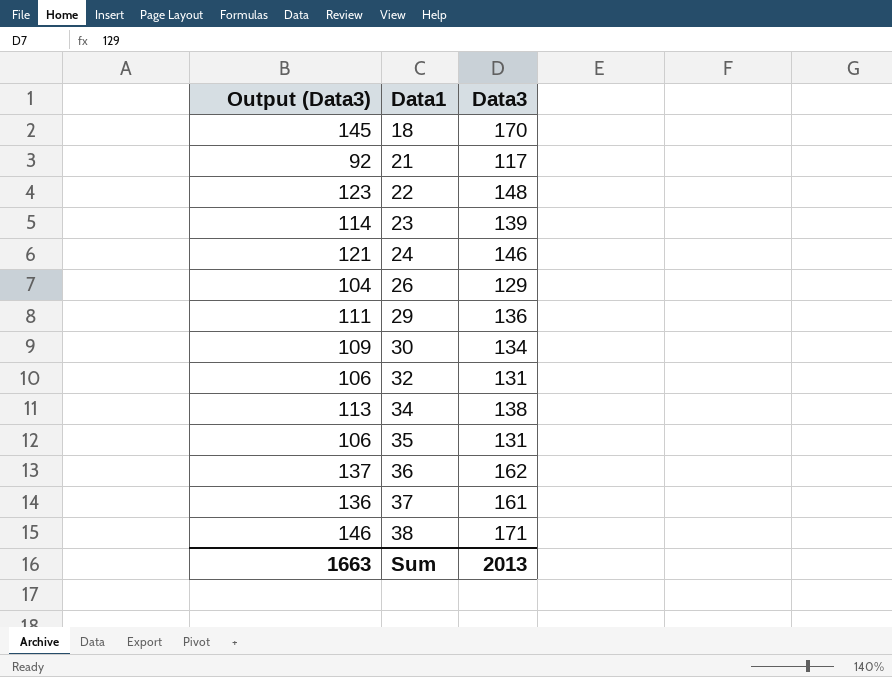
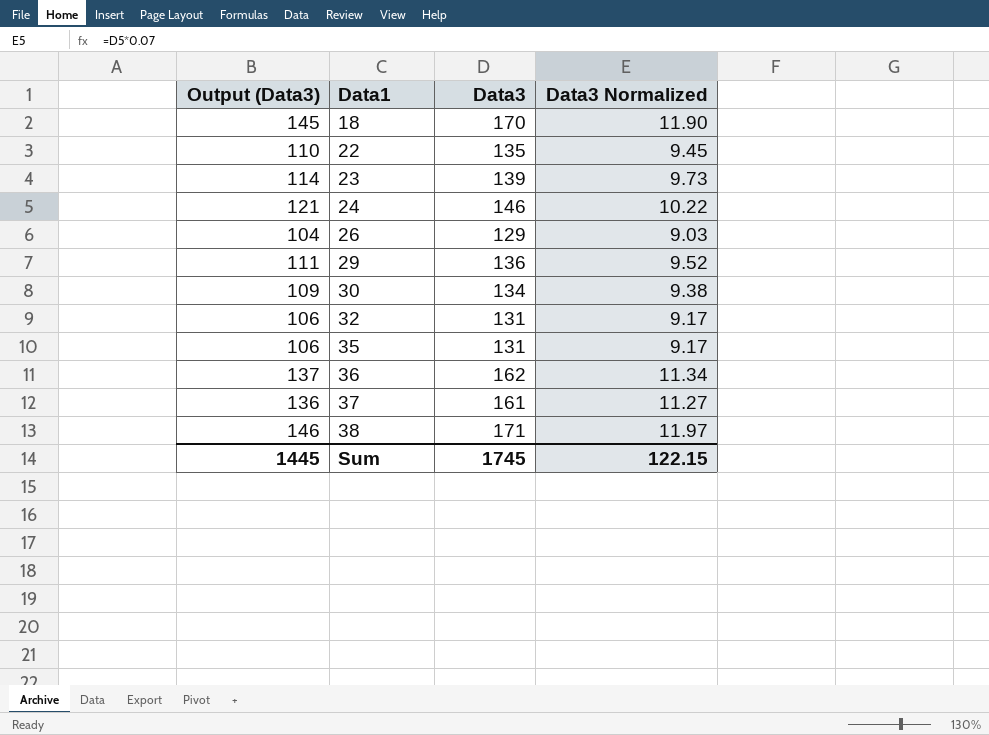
column Data3 Normalized | formula: none -> [Data3] * 0.07
row 21: 92 | 117 -> none
row 34: 113 | 138 -> none
22 | Output (Data3): 123 -> 110
22 | Data3: 148 -> 135
Sum | Output (Data3): 1663 -> 1445
Sum | Data3: 2013 -> 1745

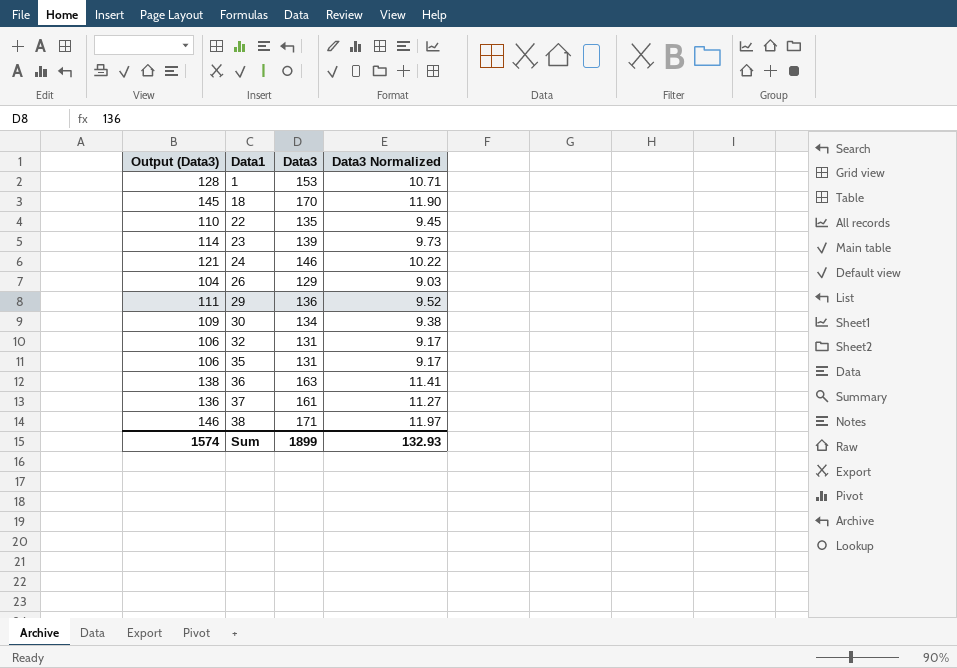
row 1: none -> 128 | 153 | 10.71
36 | Output (Data3): 137 -> 138
36 | Data3: 162 -> 163
36 | Data3 Normalized: 11.34 -> 11.41
Sum | Output (Data3): 1445 -> 1574
Sum | Data3: 1745 -> 1899
Sum | Data3 Normalized: 122.15 -> 132.93

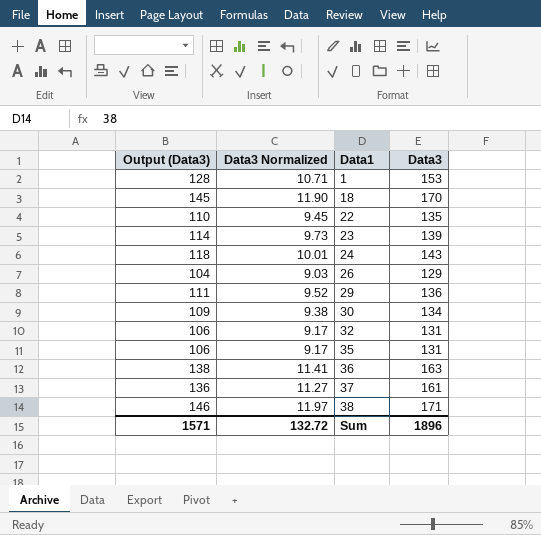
column Data3 Normalized | position: 4 -> 2
24 | Output (Data3): 121 -> 118
24 | Data3 Normalized: 10.22 -> 10.01
24 | Data3: 146 -> 143
Sum | Output (Data3): 1574 -> 1571
Sum | Data3 Normalized: 132.93 -> 132.72
Sum | Data3: 1899 -> 1896

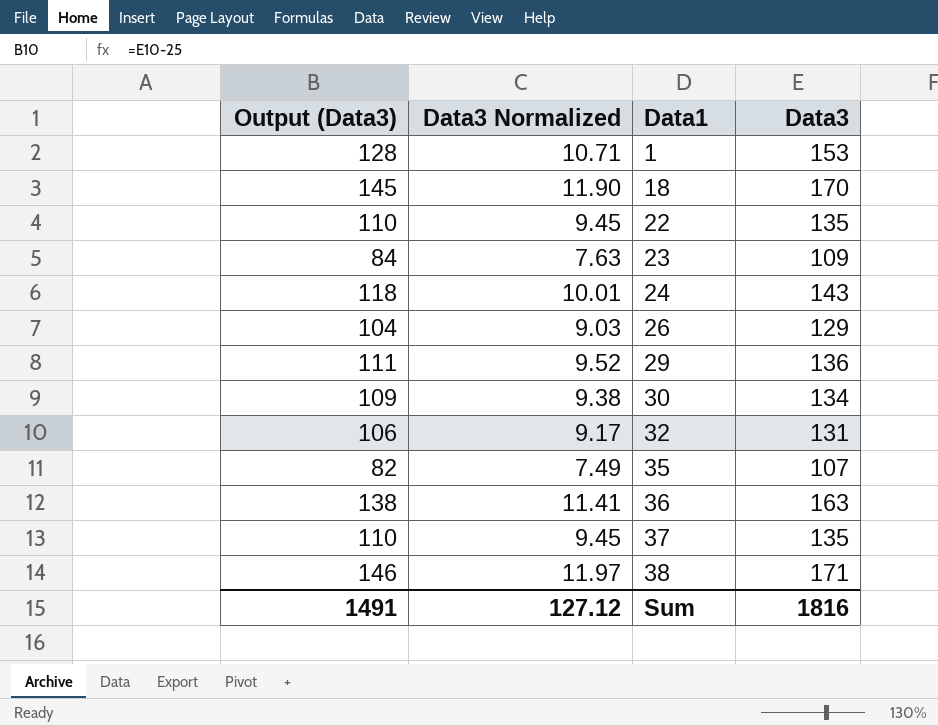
23 | Output (Data3): 114 -> 84
23 | Data3 Normalized: 9.73 -> 7.63
23 | Data3: 139 -> 109
35 | Output (Data3): 106 -> 82
35 | Data3 Normalized: 9.17 -> 7.49
35 | Data3: 131 -> 107
37 | Output (Data3): 136 -> 110
37 | Data3 Normalized: 11.27 -> 9.45
37 | Data3: 161 -> 135
Sum | Output (Data3): 1571 -> 1491
Sum | Data3 Normalized: 132.72 -> 127.12
Sum | Data3: 1896 -> 1816

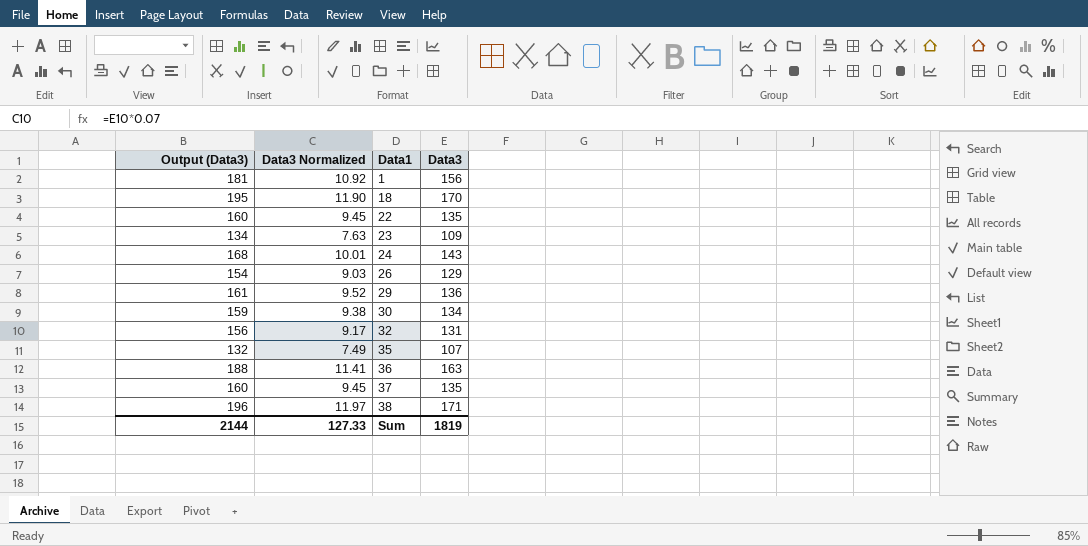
column Output (Data3) | formula: [Data3] - 25 -> [Data3] + 25
1 | Data3 Normalized: 10.71 -> 10.92
1 | Data3: 153 -> 156
Sum | Output (Data3): 1491 -> 2144
Sum | Data3 Normalized: 127.12 -> 127.33
Sum | Data3: 1816 -> 1819

